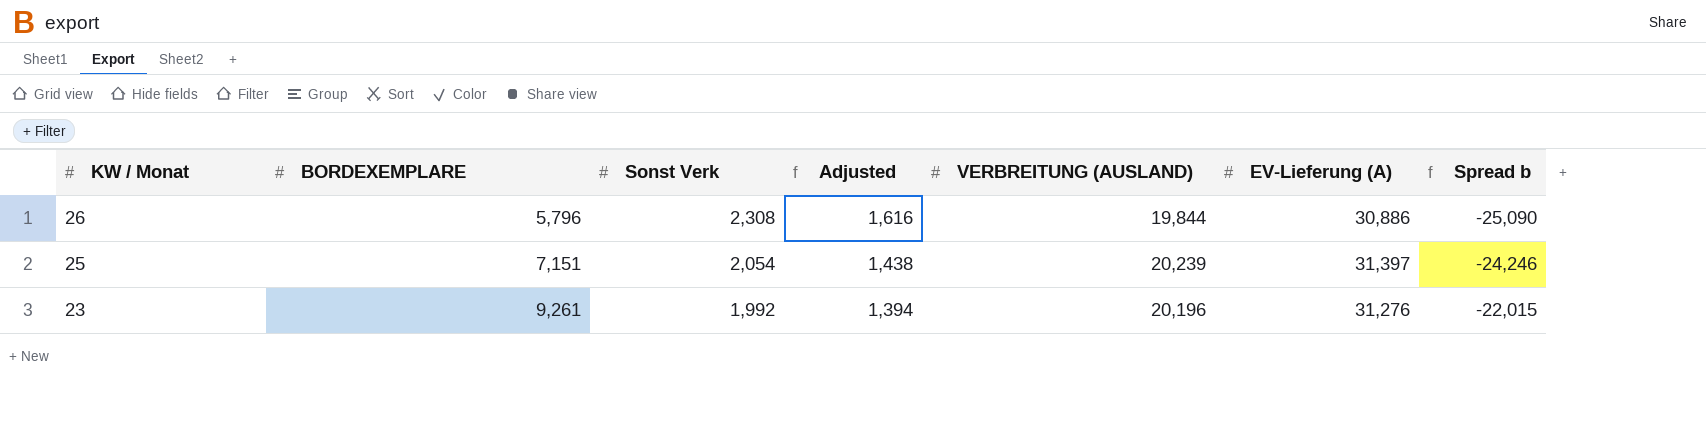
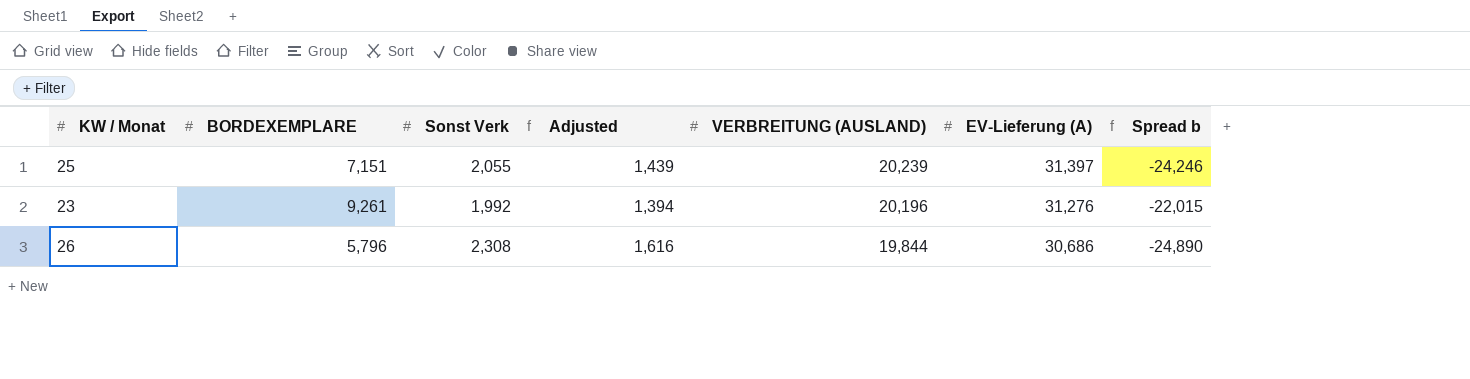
row order: KW / Monat descending -> VERBREITUNG (AUSLAND) descending
25 | Sonst Verk: 2,054 -> 2,055
25 | Adjusted: 1,438 -> 1,439
26 | EV-Lieferung (A): 30,886 -> 30,686
26 | Spread b: -25,090 -> -24,890

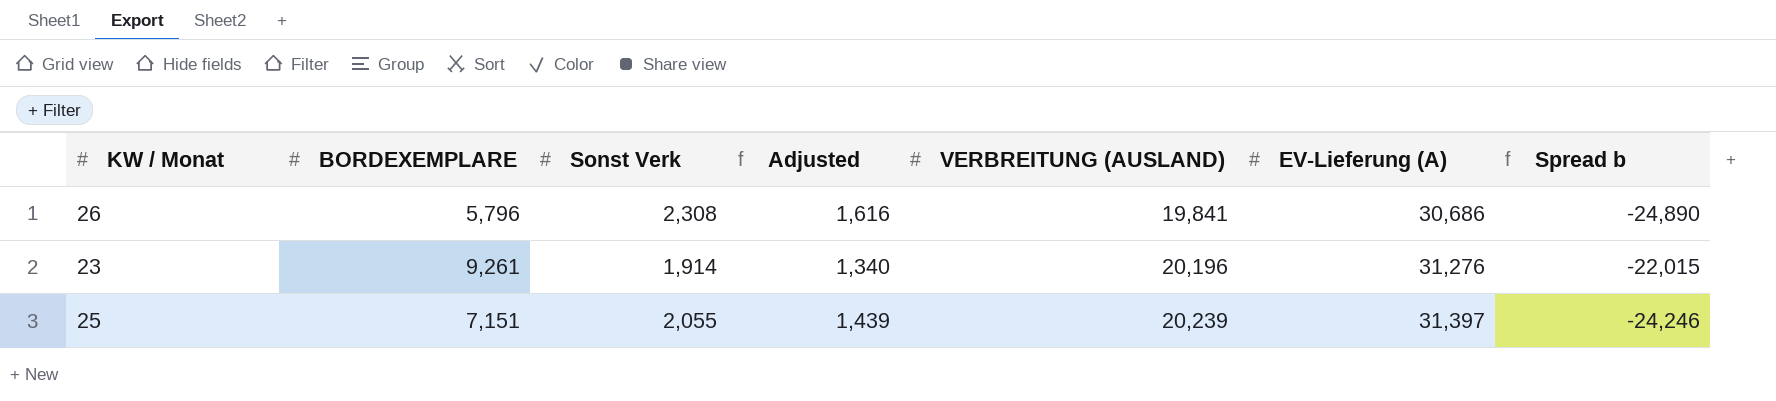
row order: VERBREITUNG (AUSLAND) descending -> VERBREITUNG (AUSLAND) ascending
26 | VERBREITUNG (AUSLAND): 19,844 -> 19,841
23 | Sonst Verk: 1,992 -> 1,914
23 | Adjusted: 1,394 -> 1,340

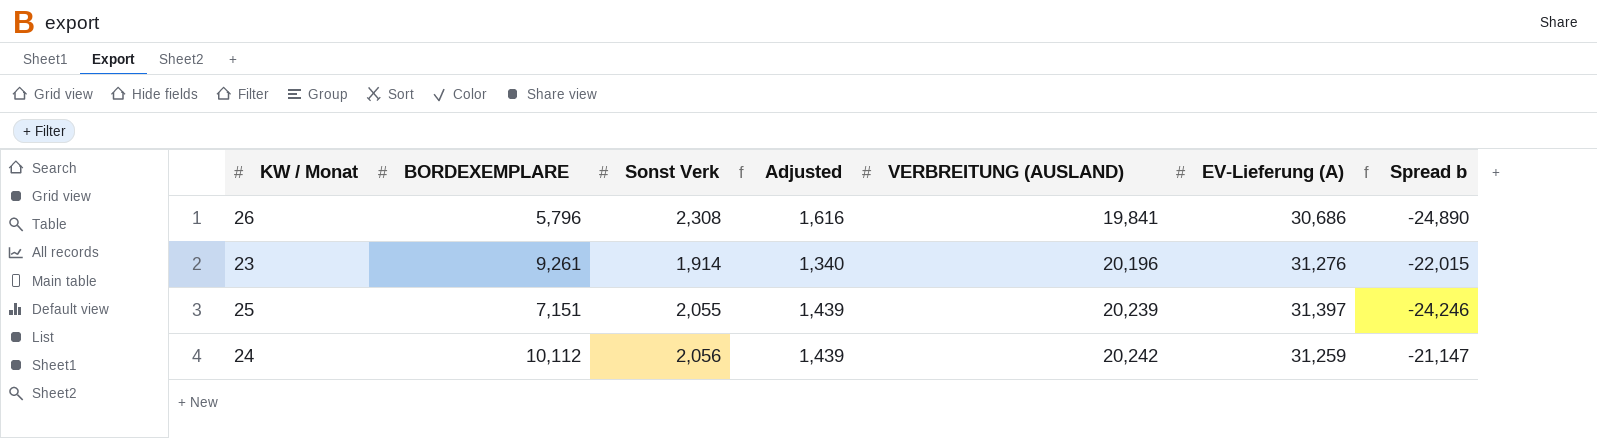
row 24: none -> 10,112 | 2,056 | 1,439 | 20,242 | 31,259 | -21,147

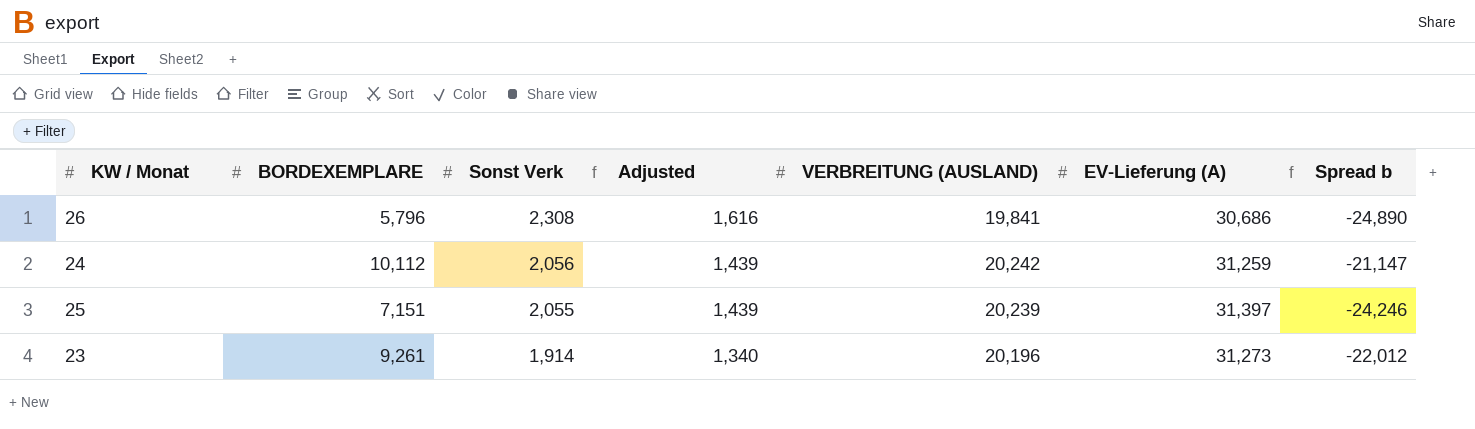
row order: VERBREITUNG (AUSLAND) ascending -> Sonst Verk descending
23 | EV-Lieferung (A): 31,276 -> 31,273
23 | Spread b: -22,015 -> -22,012

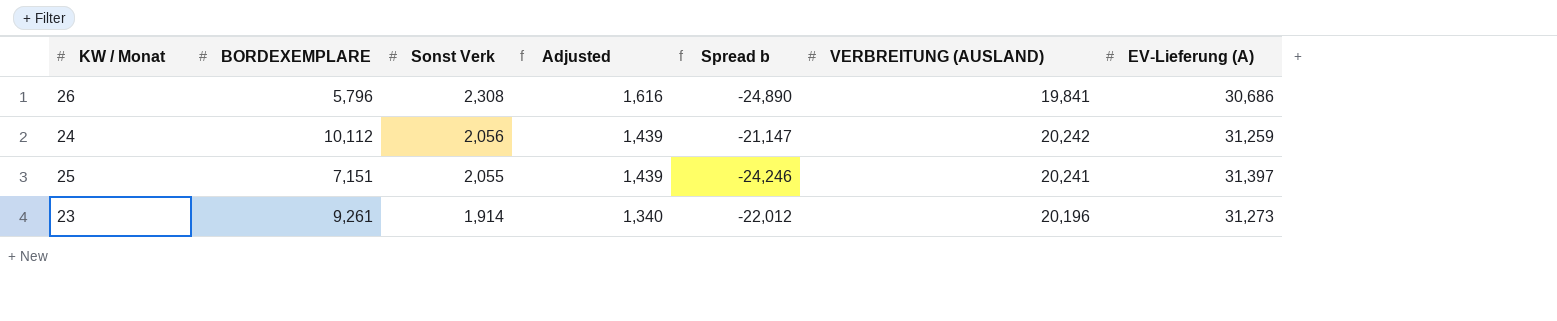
column Spread b | position: 7 -> 5
25 | VERBREITUNG (AUSLAND): 20,239 -> 20,241

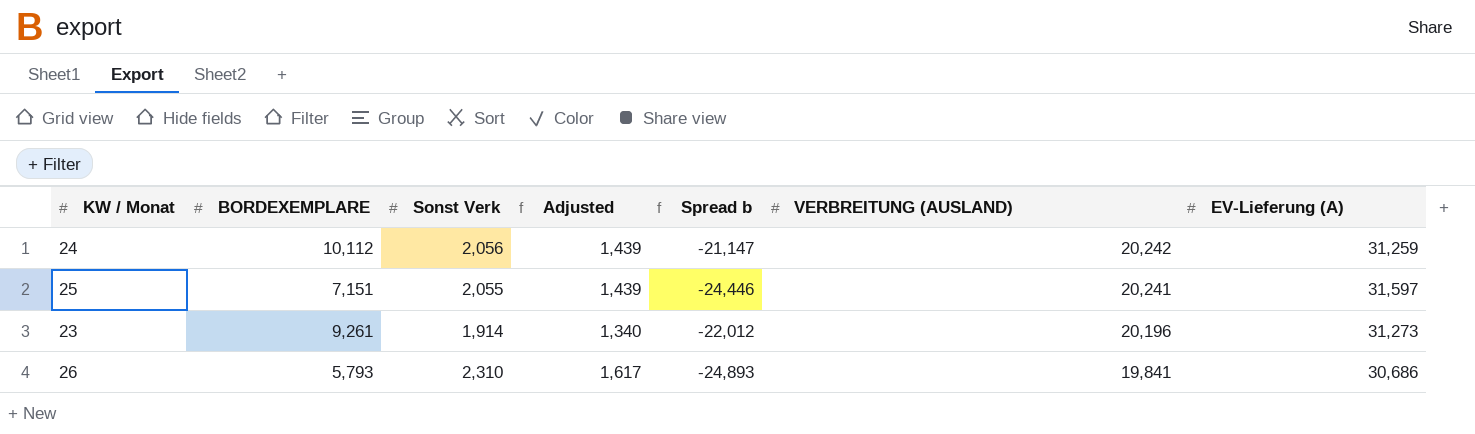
row order: Sonst Verk descending -> VERBREITUNG (AUSLAND) descending
25 | Spread b: -24,246 -> -24,446
25 | EV-Lieferung (A): 31,397 -> 31,597
26 | BORDEXEMPLARE: 5,796 -> 5,793
26 | Sonst Verk: 2,308 -> 2,310
26 | Adjusted: 1,616 -> 1,617
26 | Spread b: -24,890 -> -24,893

